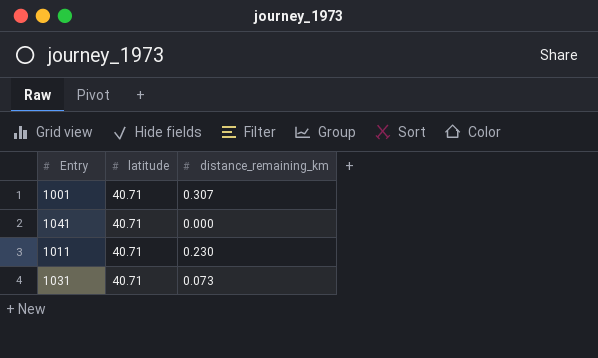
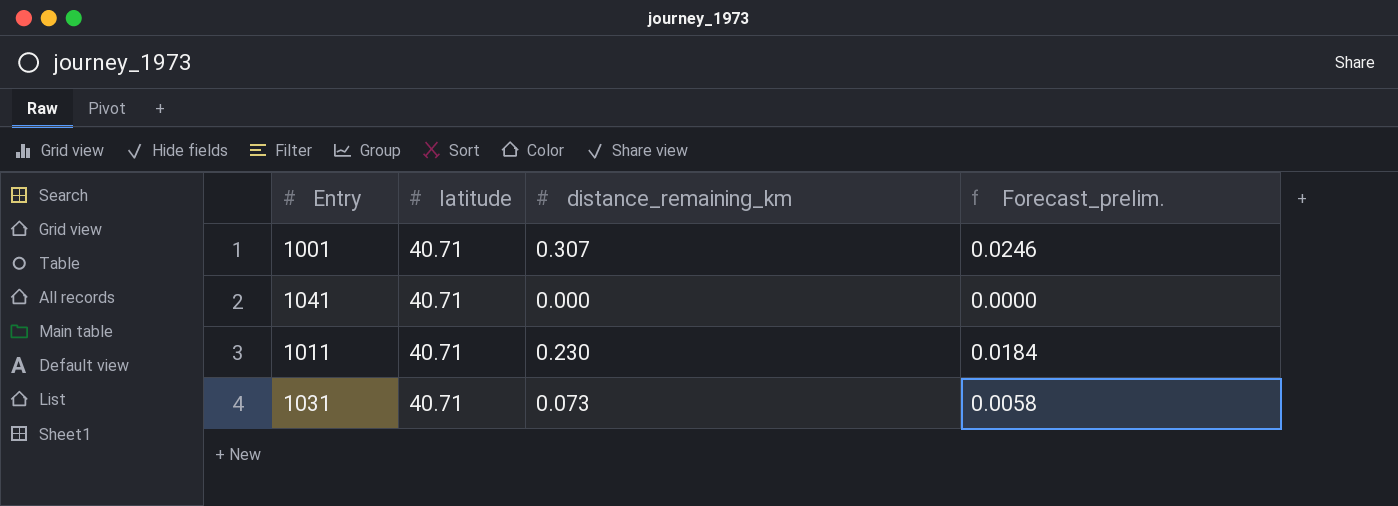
column Forecast_prelim. | formula: none -> [distance_remaining_km] * 0.08

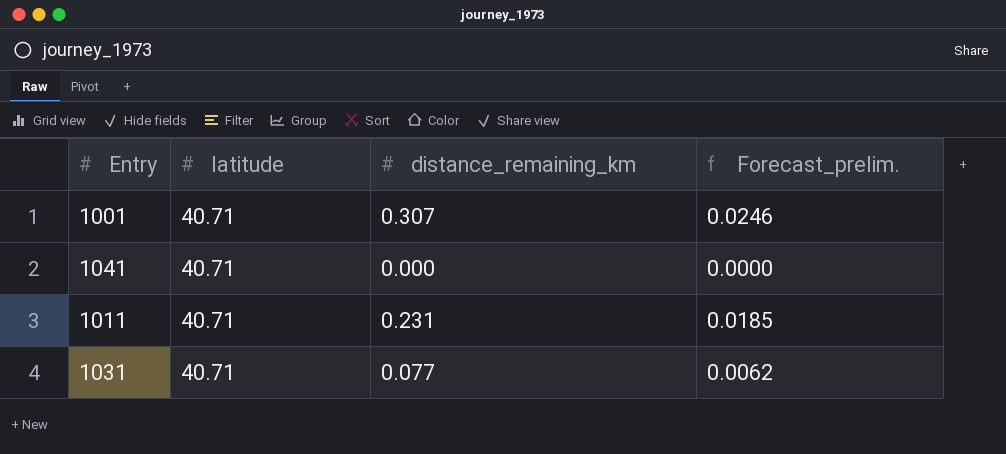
1011 | distance_remaining_km: 0.230 -> 0.231
1011 | Forecast_prelim.: 0.0184 -> 0.0185
1031 | distance_remaining_km: 0.073 -> 0.077
1031 | Forecast_prelim.: 0.0058 -> 0.0062

